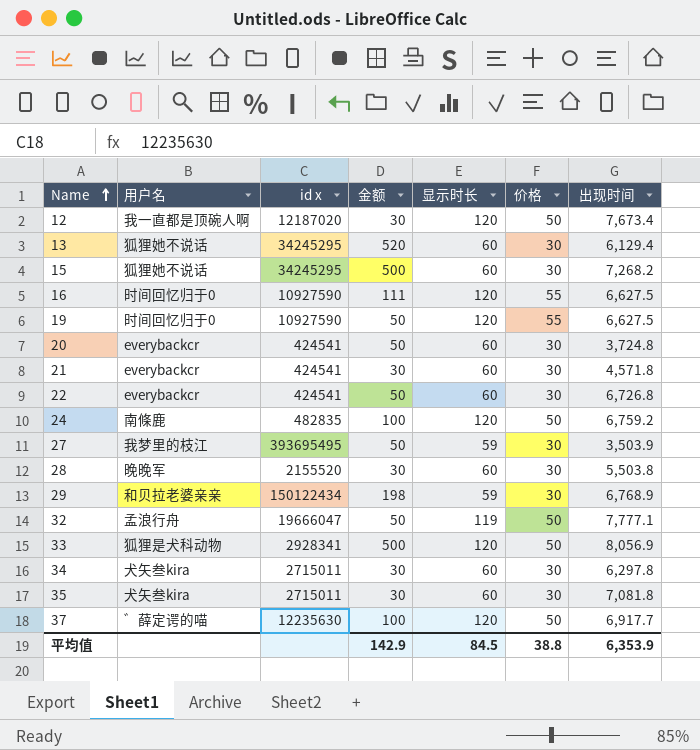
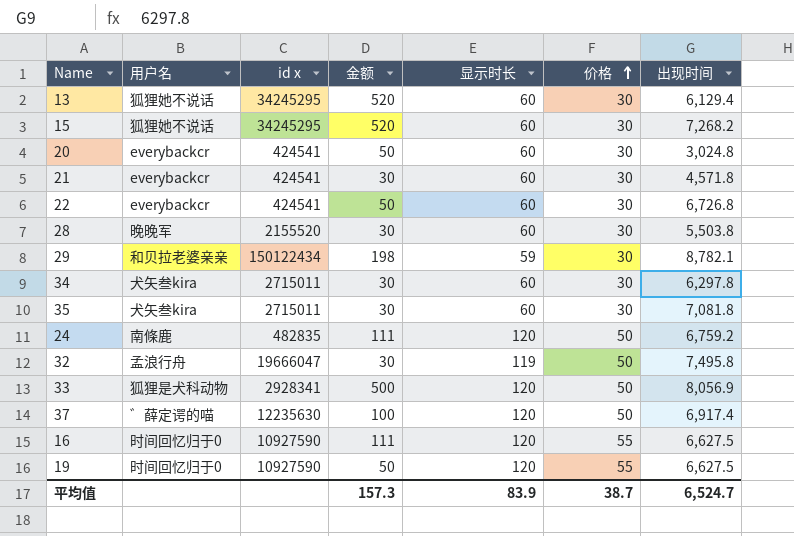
row order: Name ascending -> 价格 ascending
row 12: 我一直都是顶碗人啊 | 12187020 | 30 | 120 | 50 | 7,673.4 -> none
row 27: 我梦里的枝江 | 393695495 | 50 | 59 | 30 | 3,503.9 -> none
15 | 金额: 500 -> 520
20 | 出现时间: 3,724.8 -> 3,024.8
29 | 出现时间: 6,768.9 -> 8,782.1
24 | 金额: 100 -> 111
32 | 金额: 50 -> 30
32 | 出现时间: 7,777.1 -> 7,495.8
37 | 出现时间: 6,917.7 -> 6,917.4
平均值 | 金额: 142.9 -> 157.3
平均值 | 显示时长: 84.5 -> 83.9
平均值 | 价格: 38.8 -> 38.7
平均值 | 出现时间: 6,353.9 -> 6,524.7

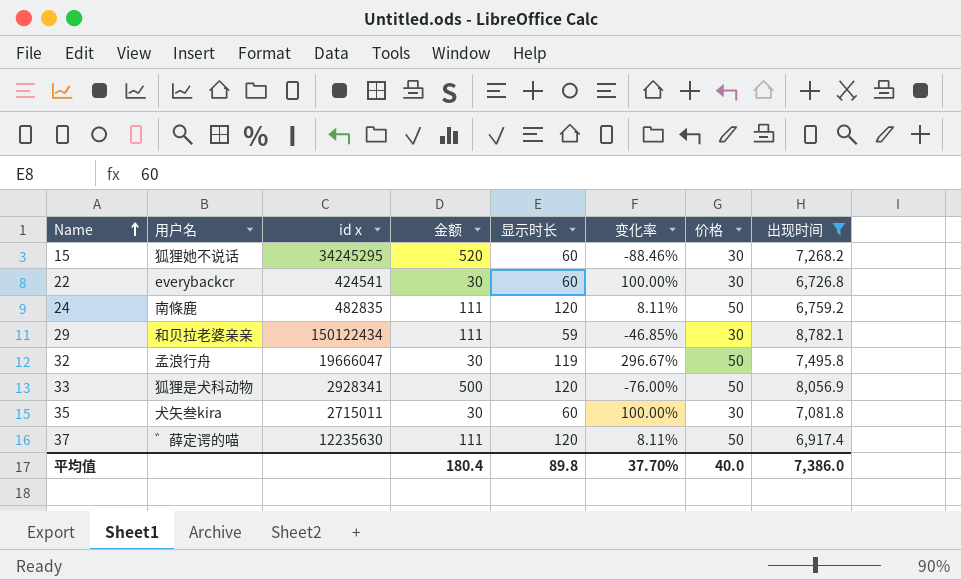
filter: none -> 出现时间 >= 6,726.8
row order: 价格 ascending -> Name ascending
column 变化率 | formula: none -> ([显示时长] - [金额]) / [金额]
22 | 金额: 50 -> 30
29 | 金额: 198 -> 111
37 | 金额: 100 -> 111
平均值 | 金额: 157.3 -> 180.4
平均值 | 显示时长: 83.9 -> 89.8
平均值 | 价格: 38.7 -> 40.0
平均值 | 出现时间: 6,524.7 -> 7,386.0

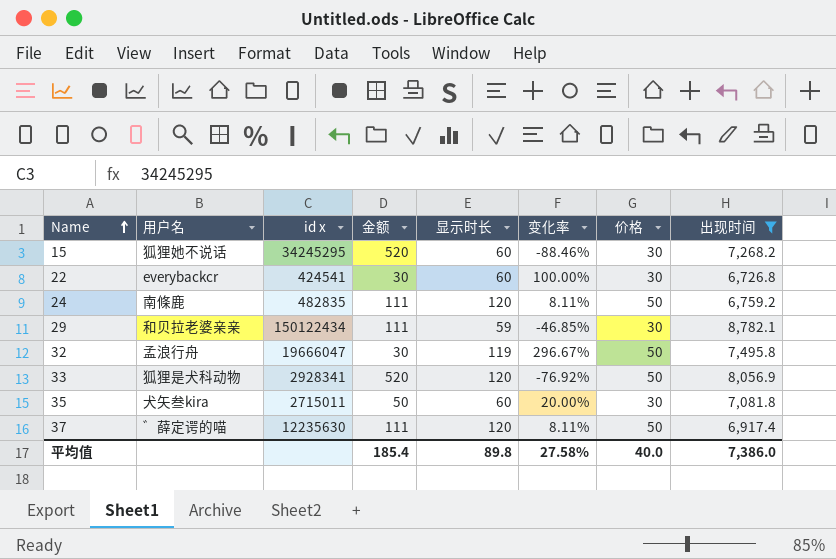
33 | 金额: 500 -> 520
33 | 变化率: -76.00% -> -76.92%
35 | 金额: 30 -> 50
35 | 变化率: 100.00% -> 20.00%
平均值 | 金额: 180.4 -> 185.4
平均值 | 变化率: 37.70% -> 27.58%

